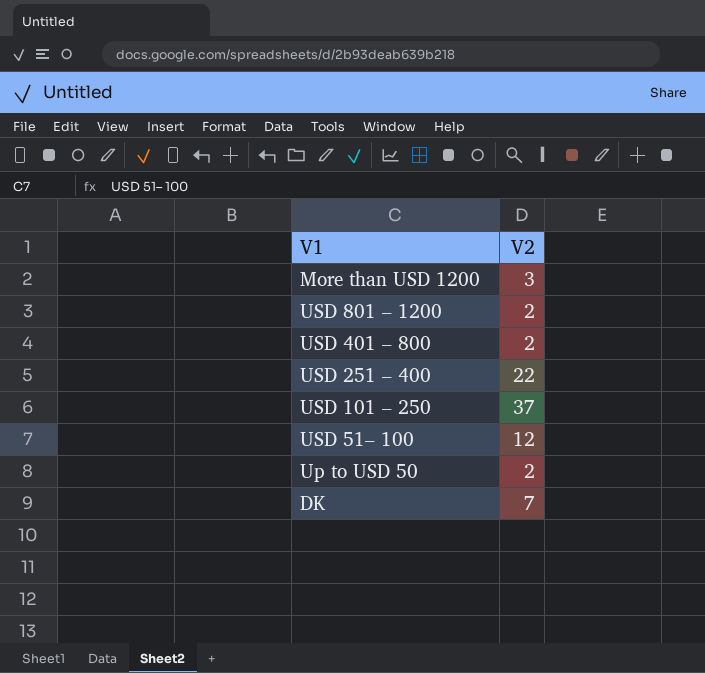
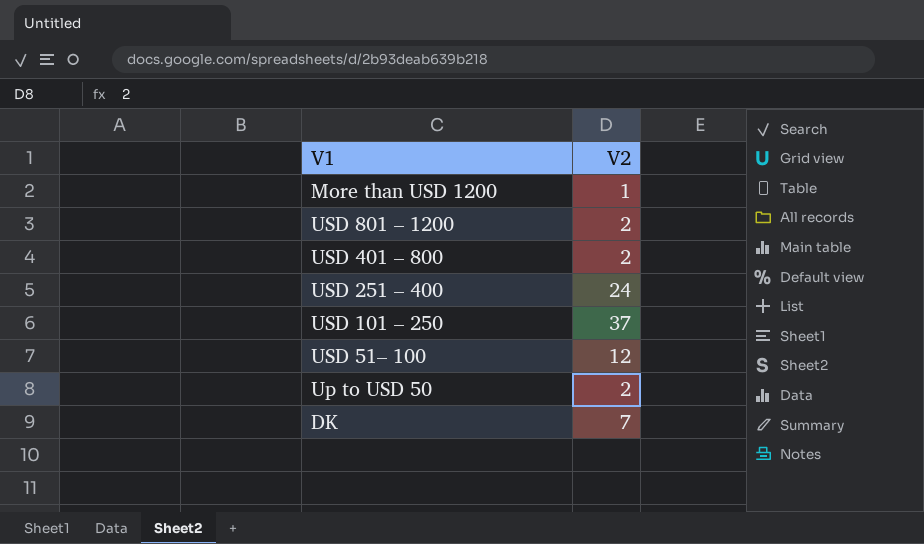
More than USD 1200 | V2: 3 -> 1
USD 251 – 400 | V2: 22 -> 24

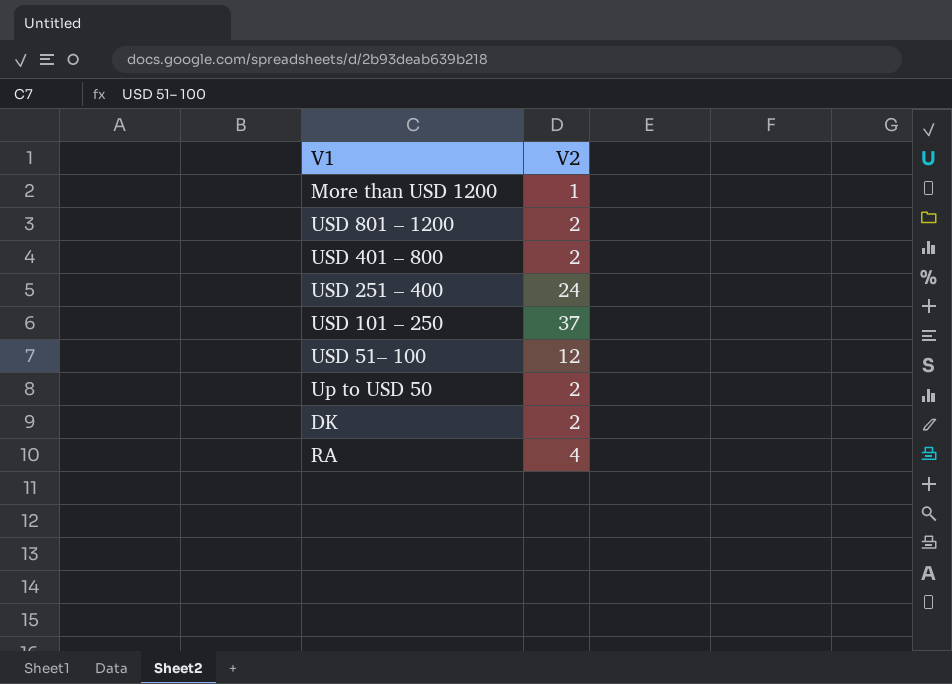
DK | V2: 7 -> 2
row RA: none -> 4

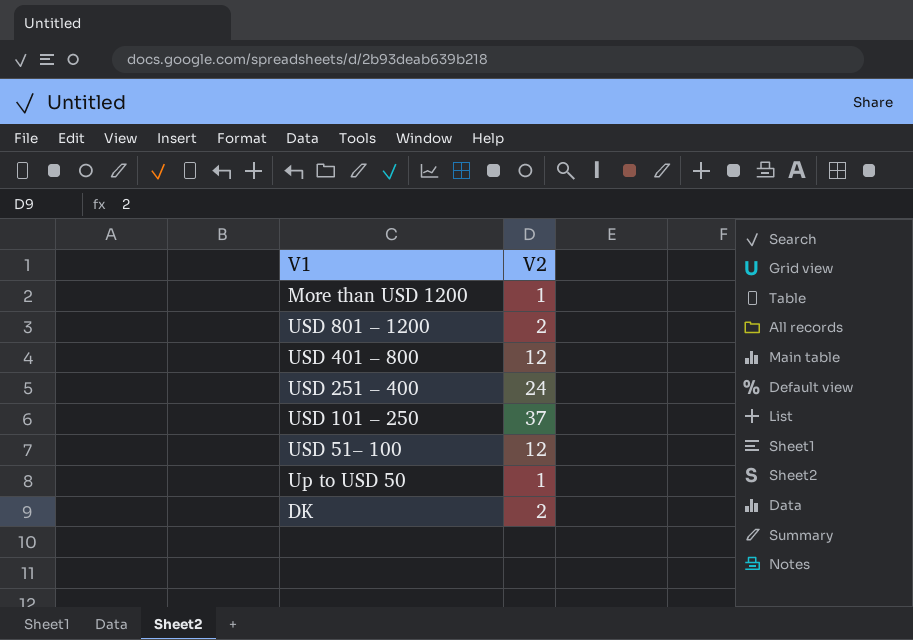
row RA: 4 -> none
USD 401 – 800 | V2: 2 -> 12
Up to USD 50 | V2: 2 -> 1

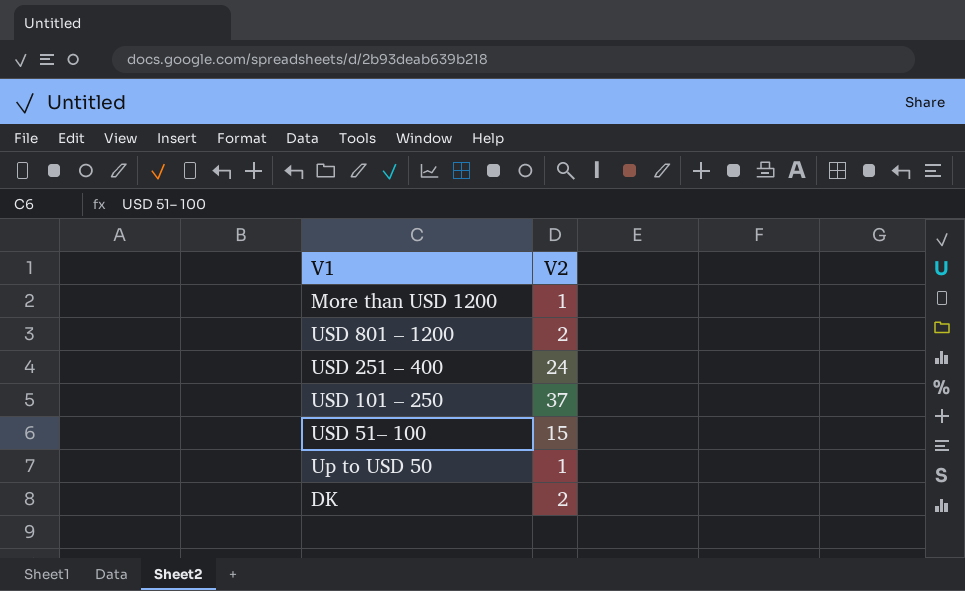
row USD 401 – 800: 12 -> none
USD 51– 100 | V2: 12 -> 15

